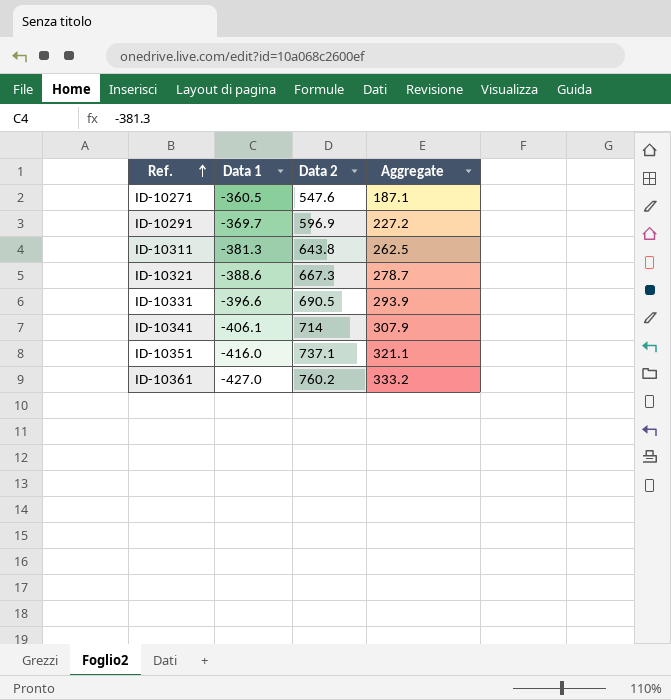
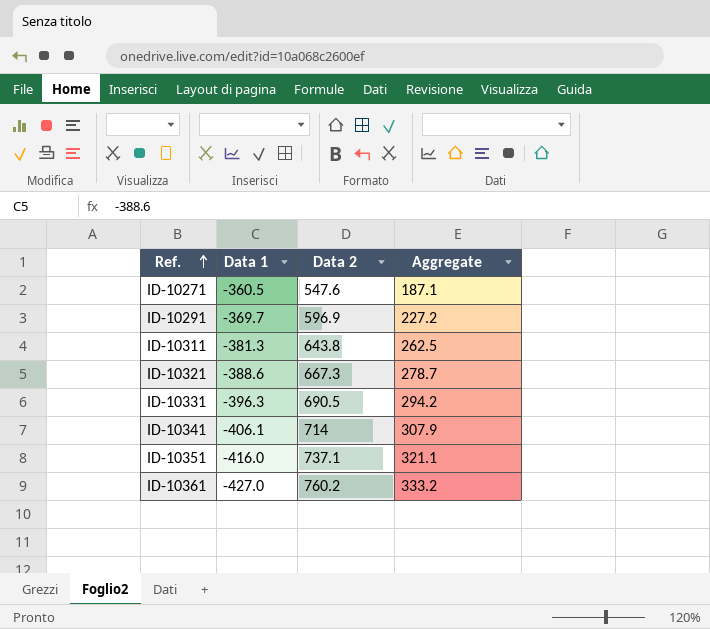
ID-10331 | Data 1: -396.6 -> -396.3
ID-10331 | Aggregate: 293.9 -> 294.2

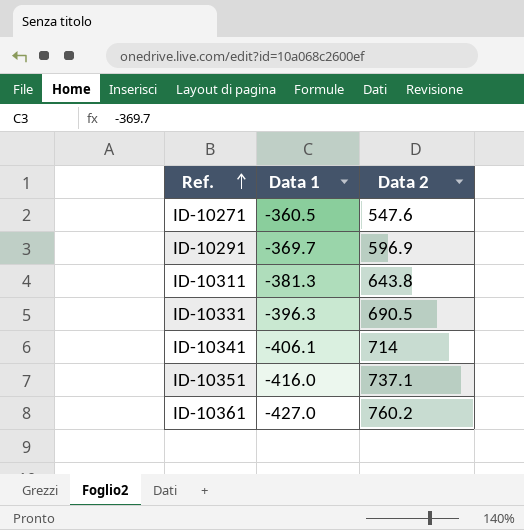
column Aggregate | formula: [Data 1] + [Data 2] -> none
row ID-10321: -388.6 | 667.3 | 278.7 -> none

